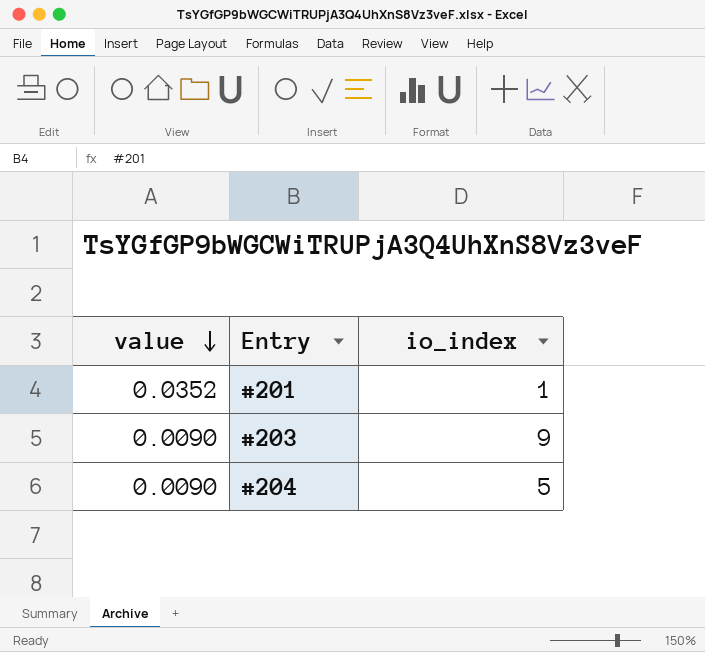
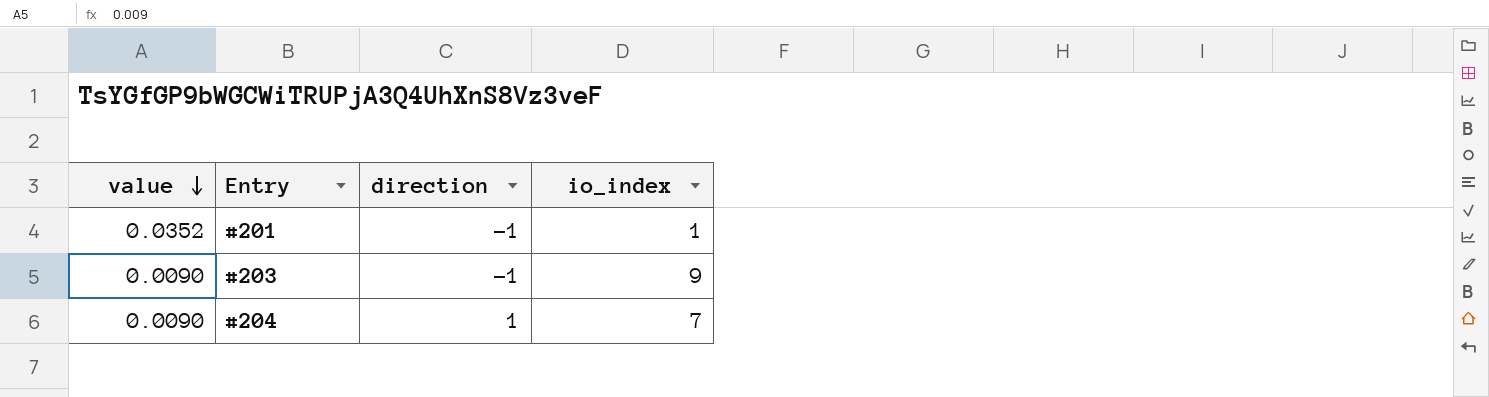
column direction | position: none -> 3
#204 | io_index: 5 -> 7

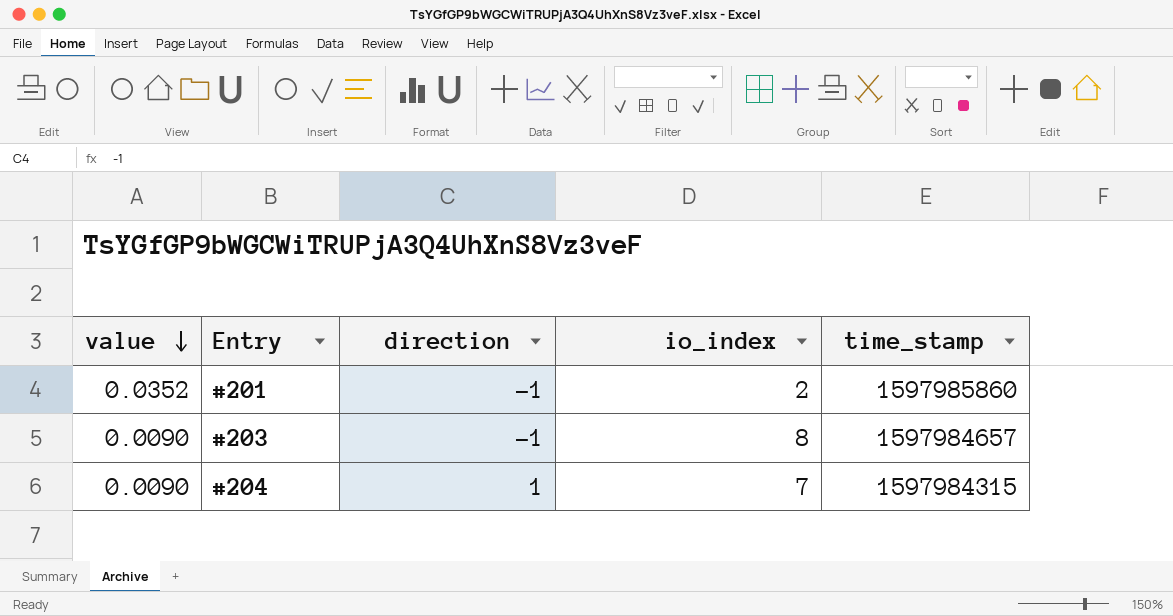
column time_stamp | position: none -> 5
#201 | io_index: 1 -> 2
#203 | io_index: 9 -> 8

